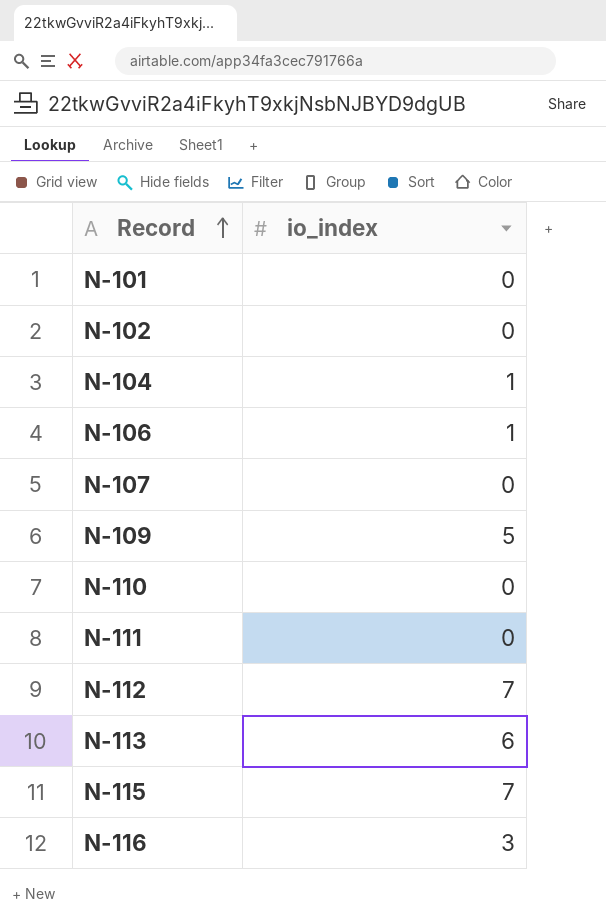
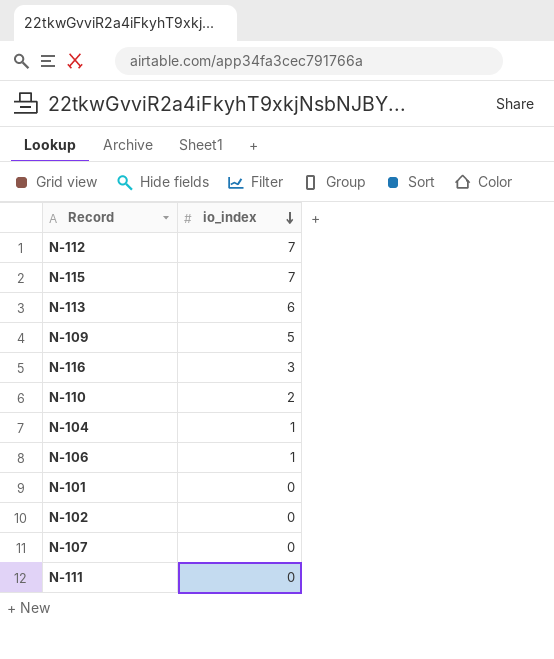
row order: Record ascending -> io_index descending
N-110 | io_index: 0 -> 2

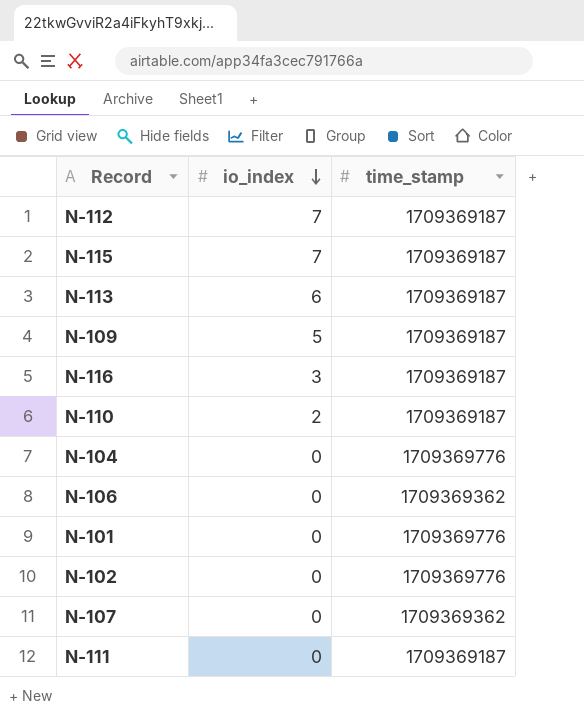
column time_stamp | position: none -> 3
N-104 | io_index: 1 -> 0
N-106 | io_index: 1 -> 0

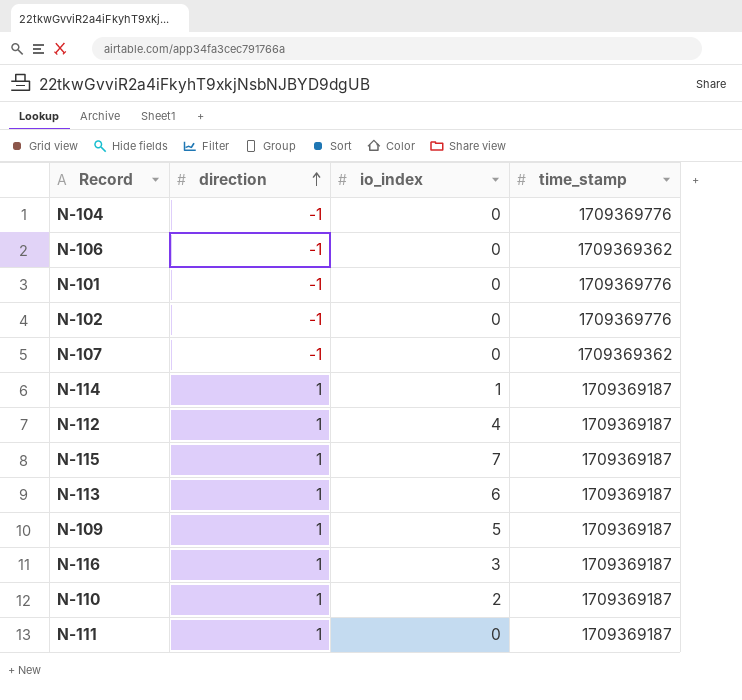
row order: io_index descending -> direction ascending
column direction | position: none -> 2
row N-114: none -> 1 | 1 | 1709369187
N-112 | io_index: 7 -> 4

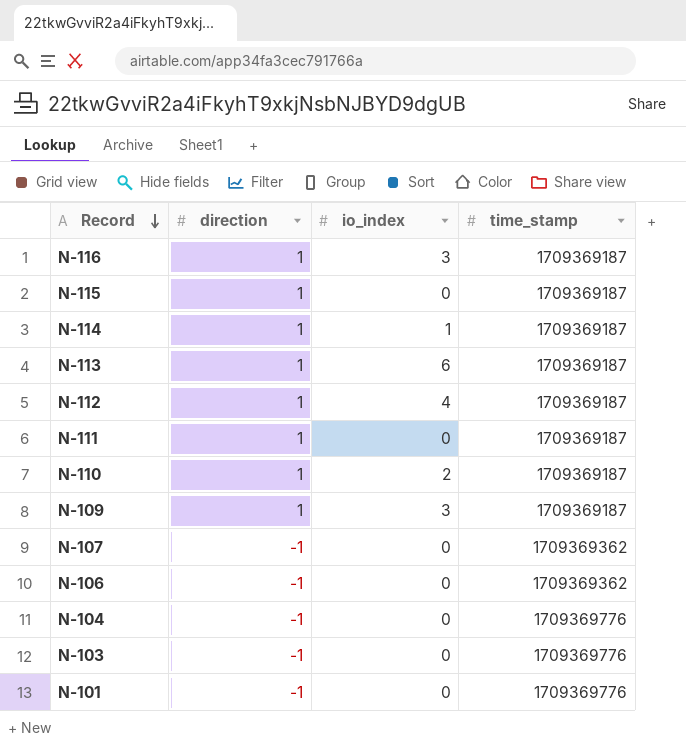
row order: direction ascending -> Record descending
row N-102: -1 | 0 | 1709369776 -> none
N-115 | io_index: 7 -> 0
N-109 | io_index: 5 -> 3
row N-103: none -> -1 | 0 | 1709369776

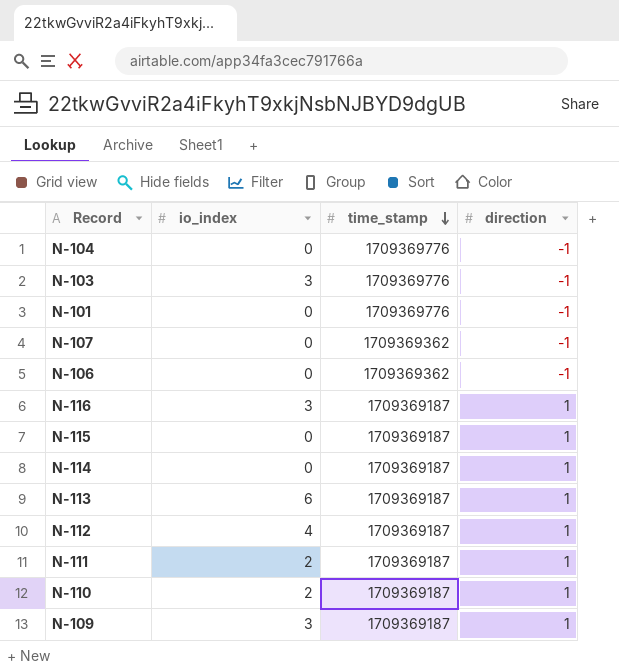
row order: Record descending -> time_stamp descending
column direction | position: 2 -> 4
N-103 | io_index: 0 -> 3
N-114 | io_index: 1 -> 0
N-111 | io_index: 0 -> 2

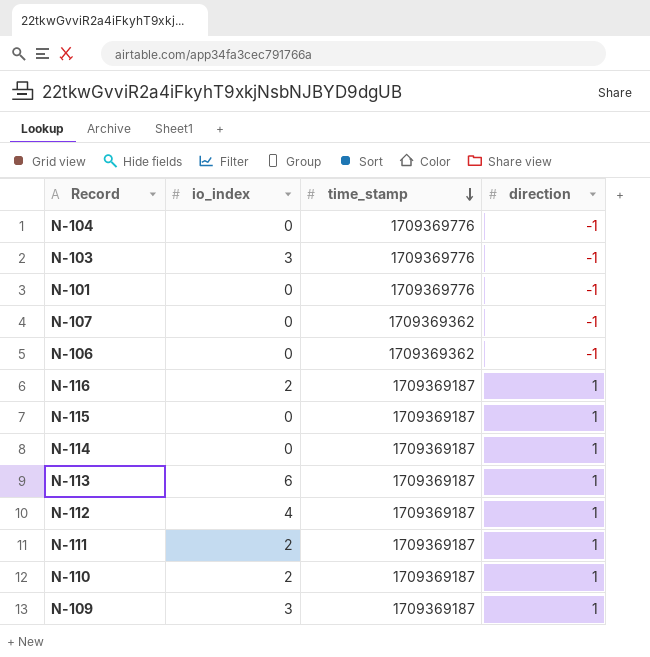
N-116 | io_index: 3 -> 2

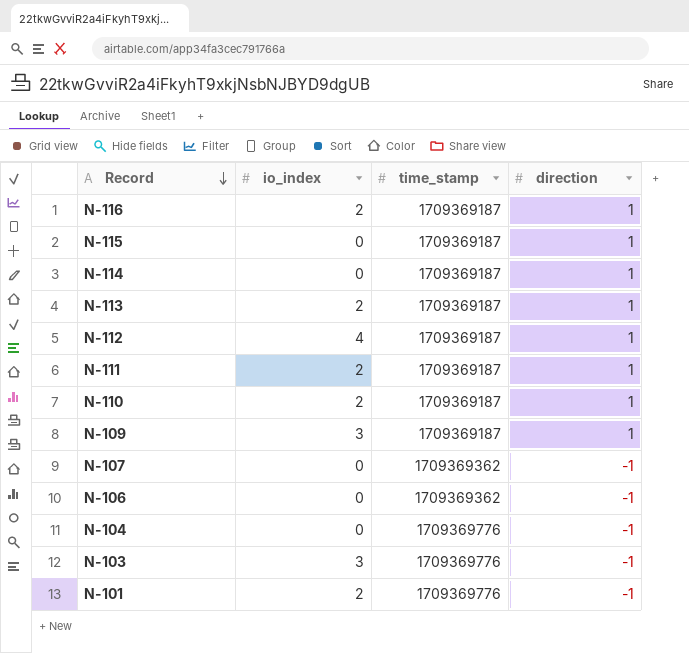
row order: time_stamp descending -> Record descending
N-113 | io_index: 6 -> 2
N-101 | io_index: 0 -> 2

